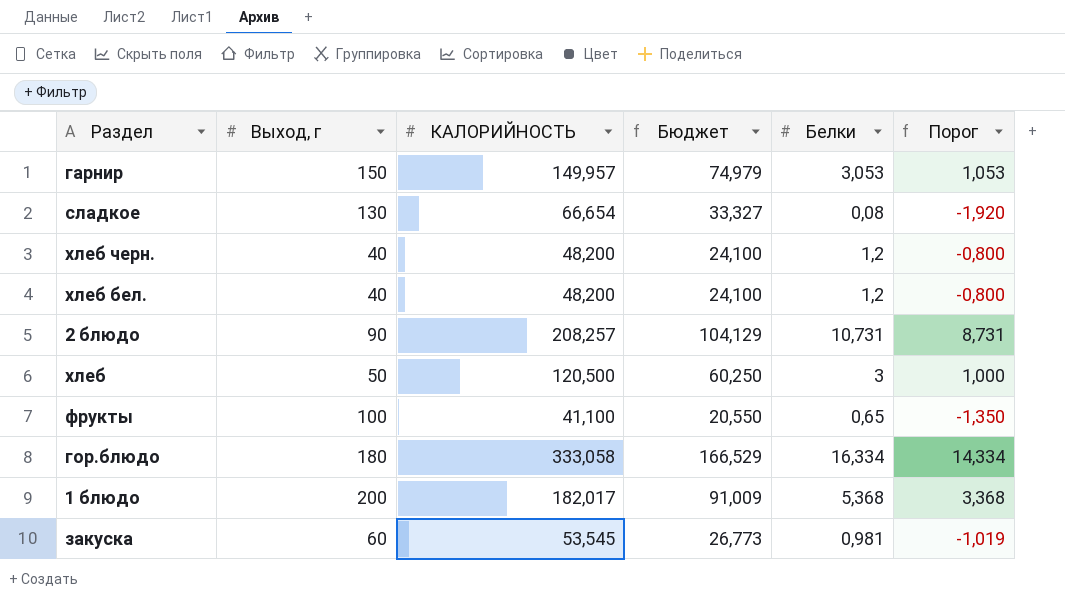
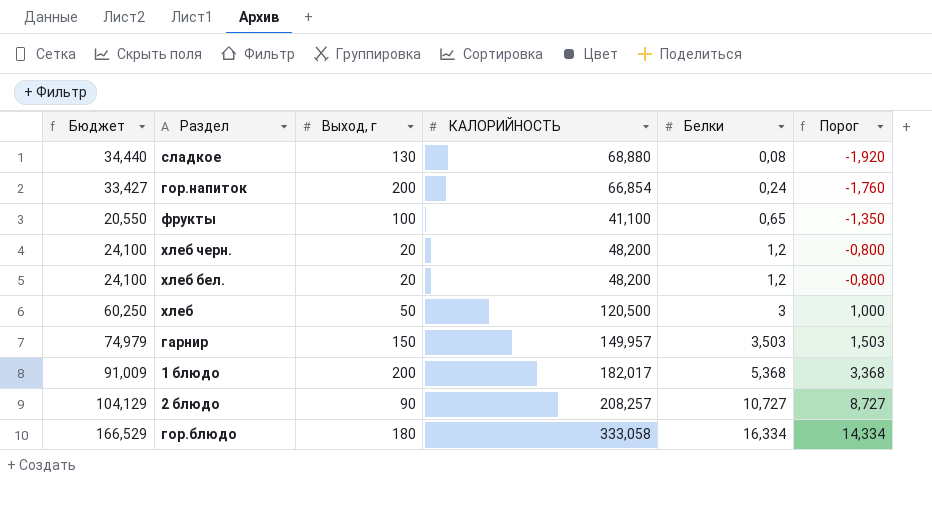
row order: none -> Белки ascending
column Бюджет | position: 4 -> 1
row закуска: 60 | 53,545 | 26,773 | 0,981 | -1,019 -> none
сладкое | Бюджет: 33,327 -> 34,440
сладкое | КАЛОРИЙНОСТЬ: 66,654 -> 68,880
row гор.напиток: none -> 33,427 | 200 | 66,854 | 0,24 | -1,760
хлеб черн. | Выход, г: 40 -> 20
хлеб бел. | Выход, г: 40 -> 20
гарнир | Белки: 3,053 -> 3,503
гарнир | Порог: 1,053 -> 1,503
2 блюдо | Белки: 10,731 -> 10,727
2 блюдо | Порог: 8,731 -> 8,727

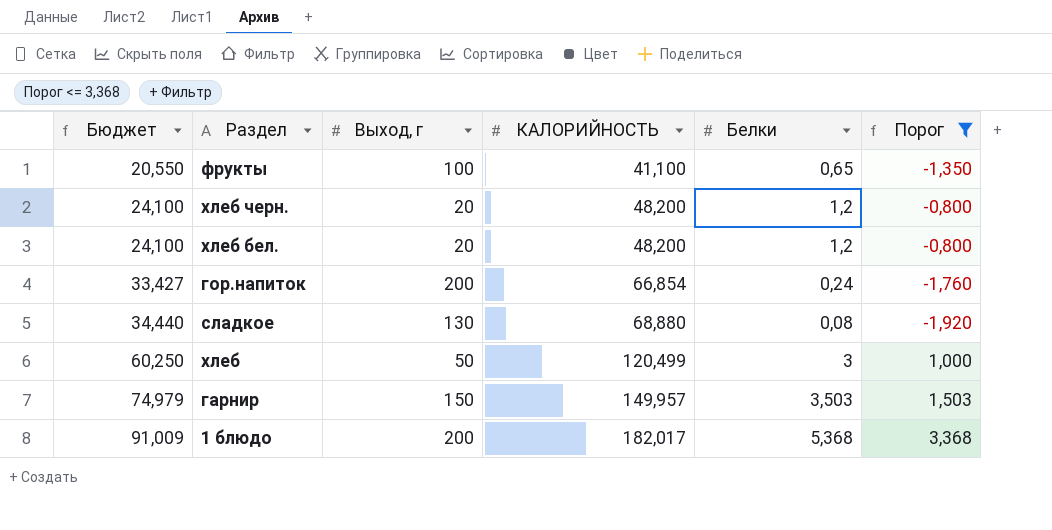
filter: none -> Порог <= 3,368
row order: Белки ascending -> Бюджет ascending
хлеб | КАЛОРИЙНОСТЬ: 120,500 -> 120,499

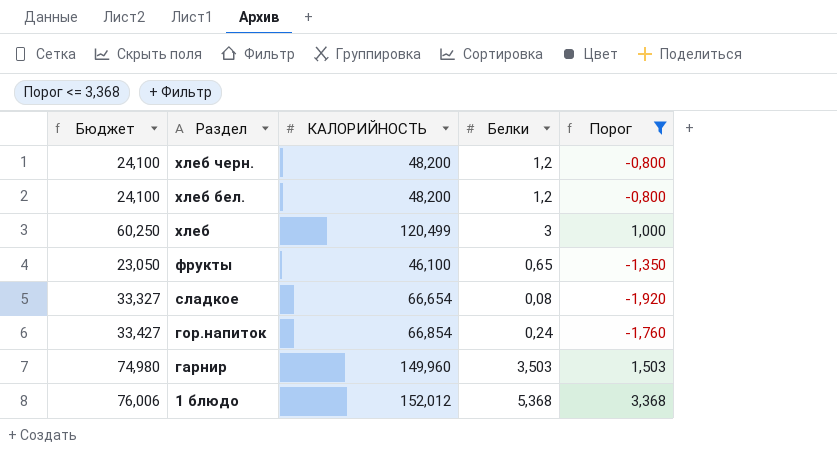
row order: Бюджет ascending -> Раздел descending
column Выход, г | position: 3 -> none
фрукты | Бюджет: 20,550 -> 23,050
фрукты | КАЛОРИЙНОСТЬ: 41,100 -> 46,100
сладкое | Бюджет: 34,440 -> 33,327
сладкое | КАЛОРИЙНОСТЬ: 68,880 -> 66,654
гарнир | Бюджет: 74,979 -> 74,980
гарнир | КАЛОРИЙНОСТЬ: 149,957 -> 149,960
1 блюдо | Бюджет: 91,009 -> 76,006
1 блюдо | КАЛОРИЙНОСТЬ: 182,017 -> 152,012

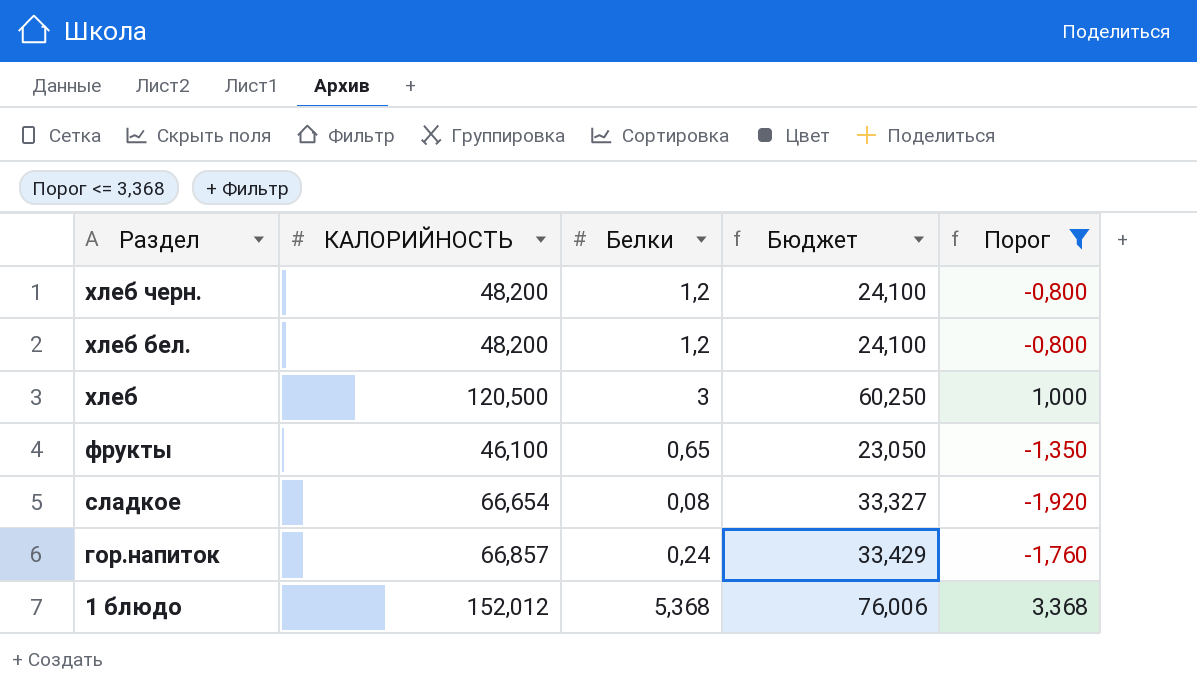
column Бюджет | position: 1 -> 4
row гарнир: 74,980 | 149,960 | 3,503 | 1,503 -> none
хлеб | КАЛОРИЙНОСТЬ: 120,499 -> 120,500
гор.напиток | КАЛОРИЙНОСТЬ: 66,854 -> 66,857
гор.напиток | Бюджет: 33,427 -> 33,429

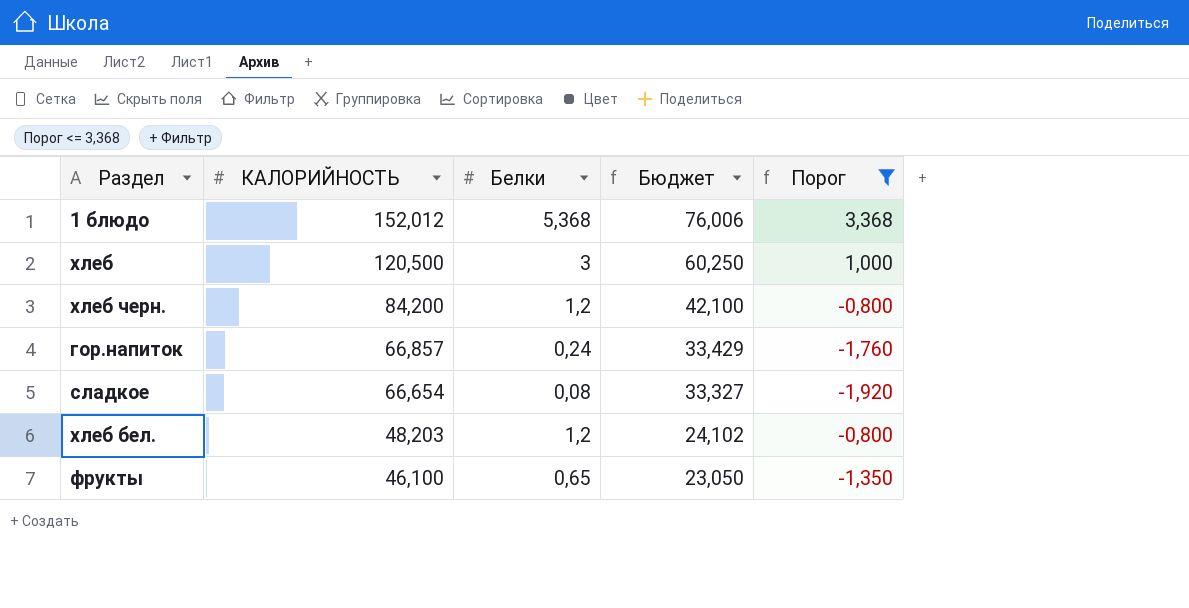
row order: Раздел descending -> КАЛОРИЙНОСТЬ descending
хлеб черн. | КАЛОРИЙНОСТЬ: 48,200 -> 84,200
хлеб черн. | Бюджет: 24,100 -> 42,100
хлеб бел. | КАЛОРИЙНОСТЬ: 48,200 -> 48,203
хлеб бел. | Бюджет: 24,100 -> 24,102

